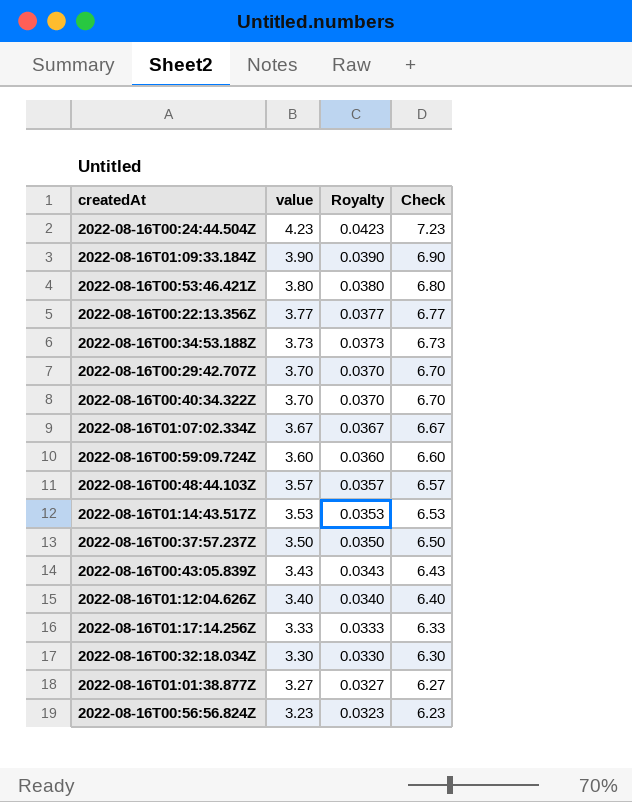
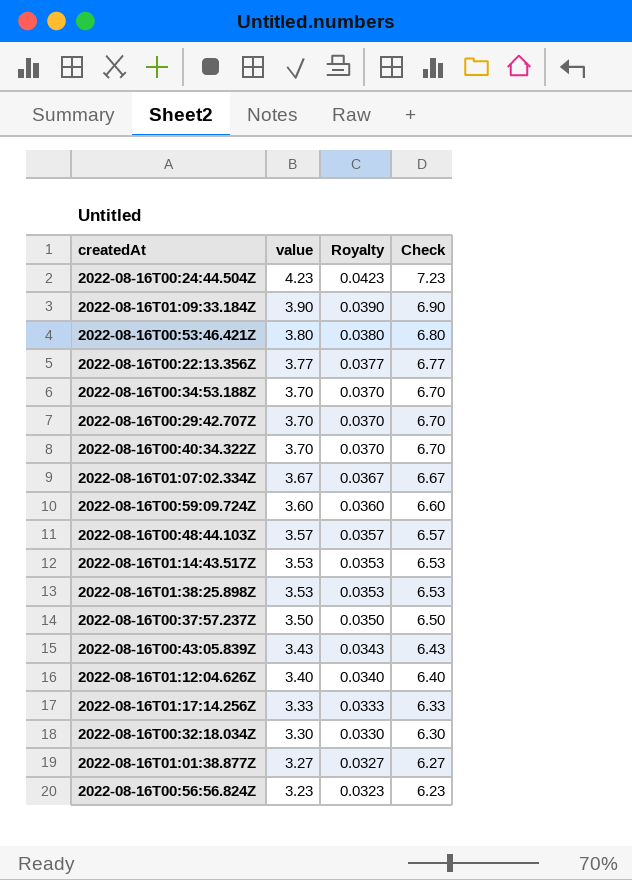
2022-08-16T00:34:53.188Z | value: 3.73 -> 3.70
2022-08-16T00:34:53.188Z | Royalty: 0.0373 -> 0.0370
2022-08-16T00:34:53.188Z | Check: 6.73 -> 6.70
row 2022-08-16T01:38:25.898Z: none -> 3.53 | 0.0353 | 6.53

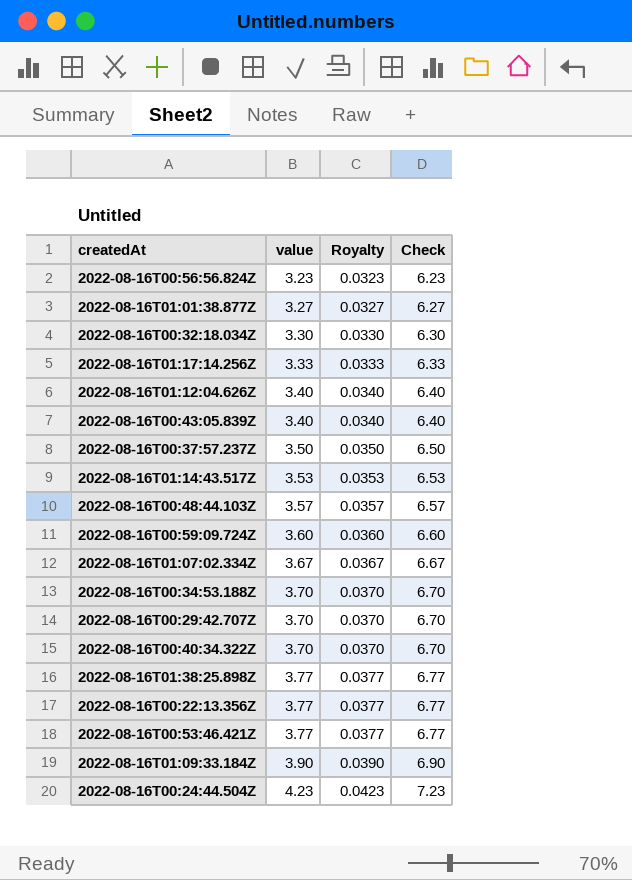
row order: value descending -> value ascending
2022-08-16T00:43:05.839Z | value: 3.43 -> 3.40
2022-08-16T00:43:05.839Z | Royalty: 0.0343 -> 0.0340
2022-08-16T00:43:05.839Z | Check: 6.43 -> 6.40
2022-08-16T01:38:25.898Z | value: 3.53 -> 3.77
2022-08-16T01:38:25.898Z | Royalty: 0.0353 -> 0.0377
2022-08-16T01:38:25.898Z | Check: 6.53 -> 6.77
2022-08-16T00:53:46.421Z | value: 3.80 -> 3.77
2022-08-16T00:53:46.421Z | Royalty: 0.0380 -> 0.0377
2022-08-16T00:53:46.421Z | Check: 6.80 -> 6.77

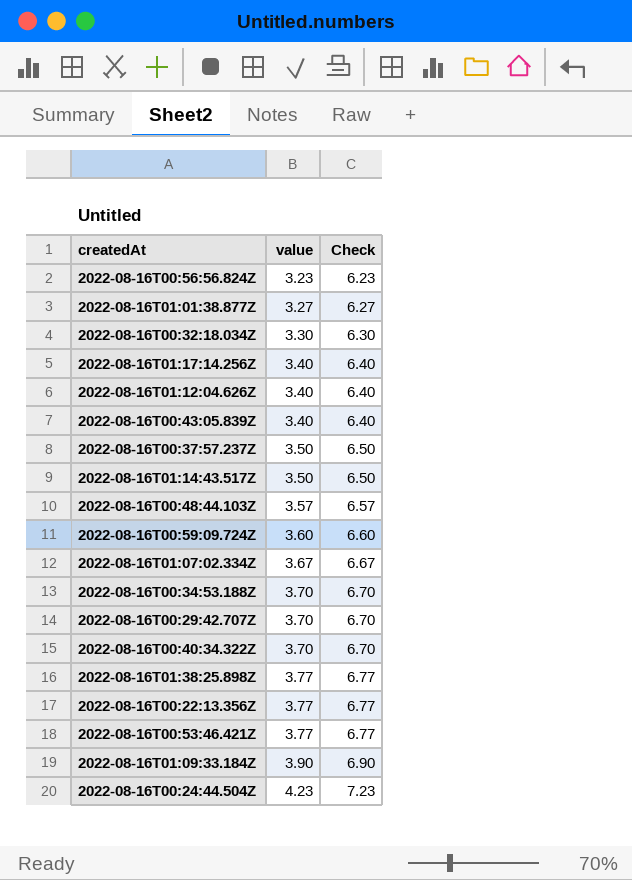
column Royalty | formula: [value] * 0.01 -> none
2022-08-16T01:17:14.256Z | value: 3.33 -> 3.40
2022-08-16T01:17:14.256Z | Check: 6.33 -> 6.40
2022-08-16T01:14:43.517Z | value: 3.53 -> 3.50
2022-08-16T01:14:43.517Z | Check: 6.53 -> 6.50

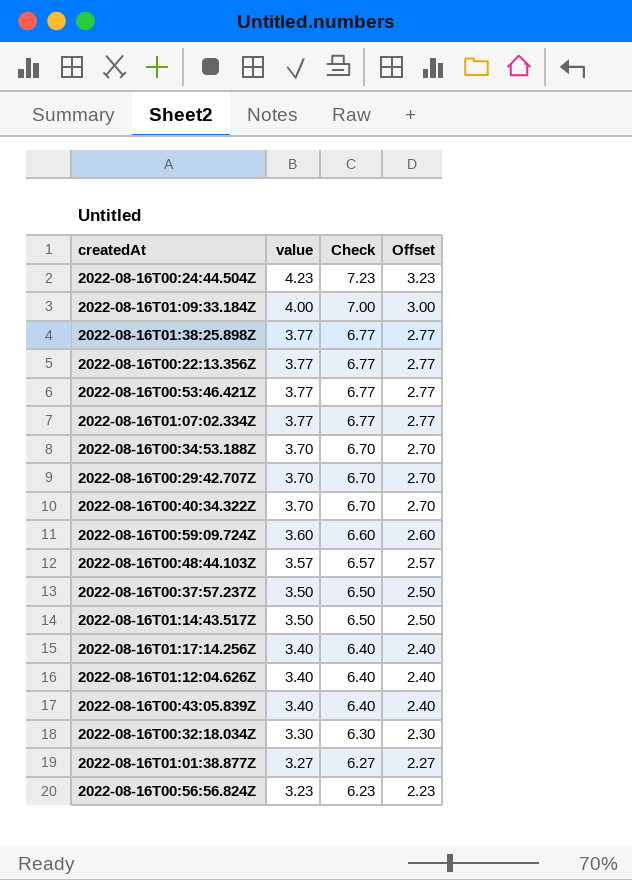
row order: value ascending -> value descending
column Offset | formula: none -> [value] - 1
2022-08-16T01:09:33.184Z | value: 3.90 -> 4.00
2022-08-16T01:09:33.184Z | Check: 6.90 -> 7.00
2022-08-16T01:07:02.334Z | value: 3.67 -> 3.77
2022-08-16T01:07:02.334Z | Check: 6.67 -> 6.77

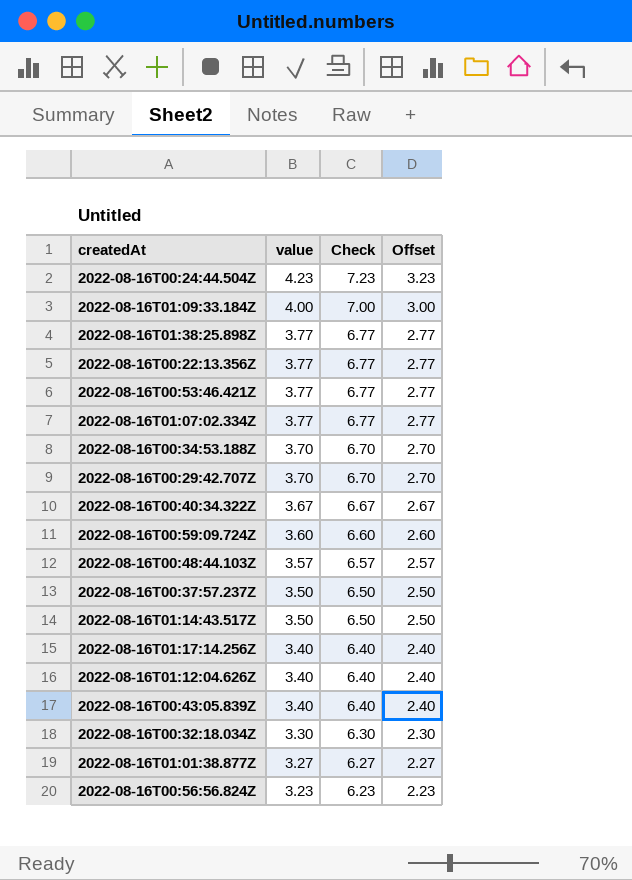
2022-08-16T00:40:34.322Z | value: 3.70 -> 3.67
2022-08-16T00:40:34.322Z | Check: 6.70 -> 6.67
2022-08-16T00:40:34.322Z | Offset: 2.70 -> 2.67

